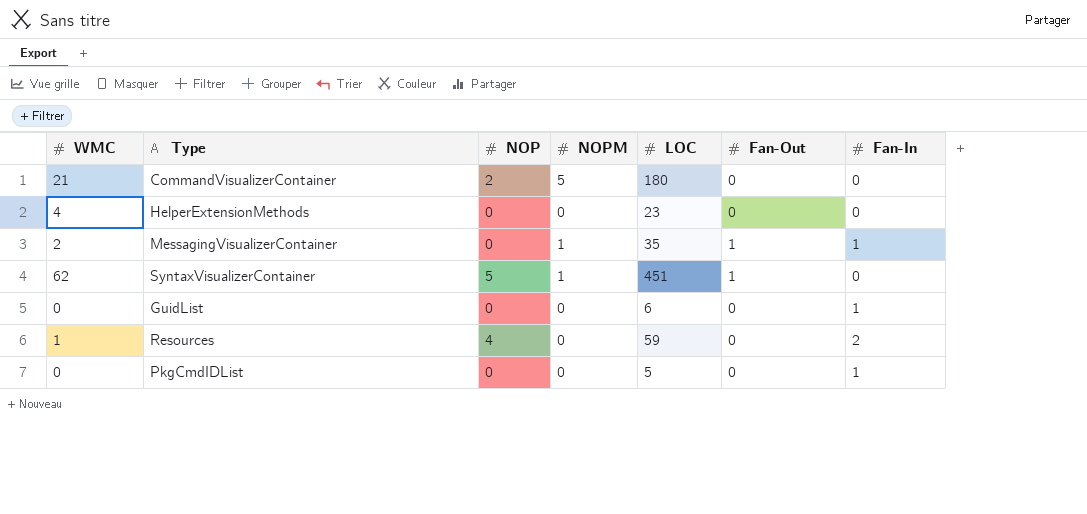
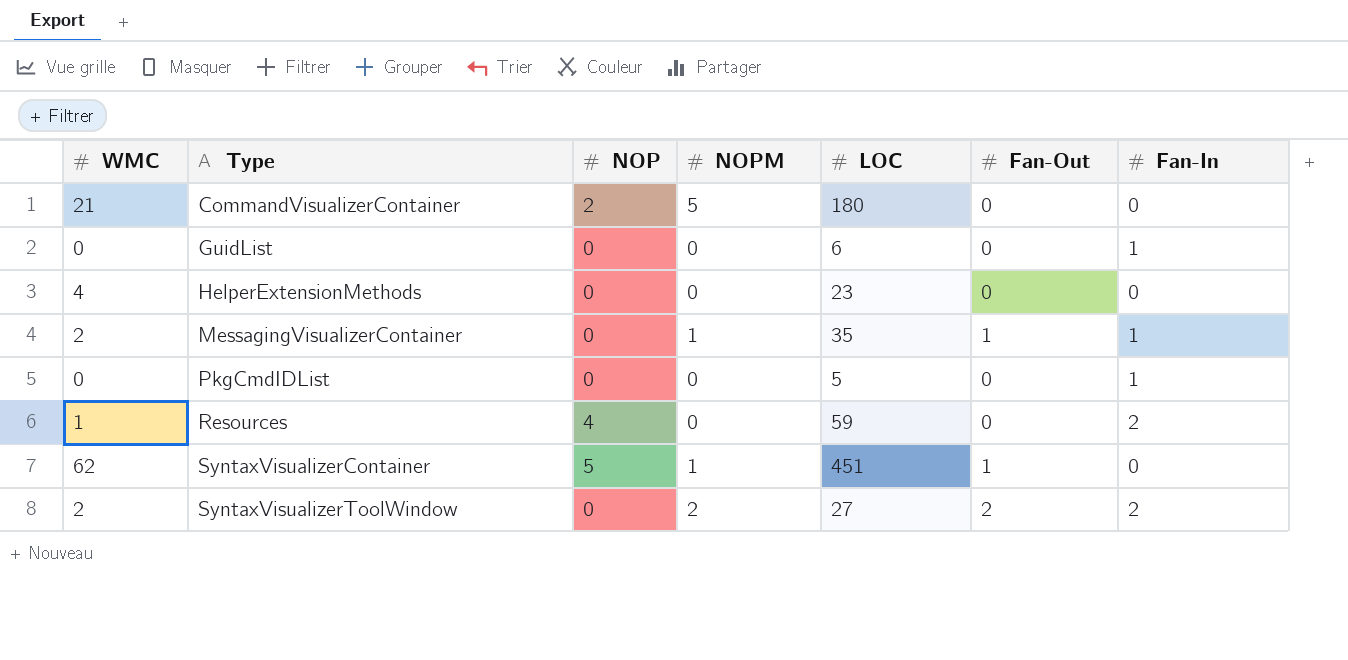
row order: none -> Type ascending
row SyntaxVisualizerToolWindow: none -> 2 | 0 | 2 | 27 | 2 | 2

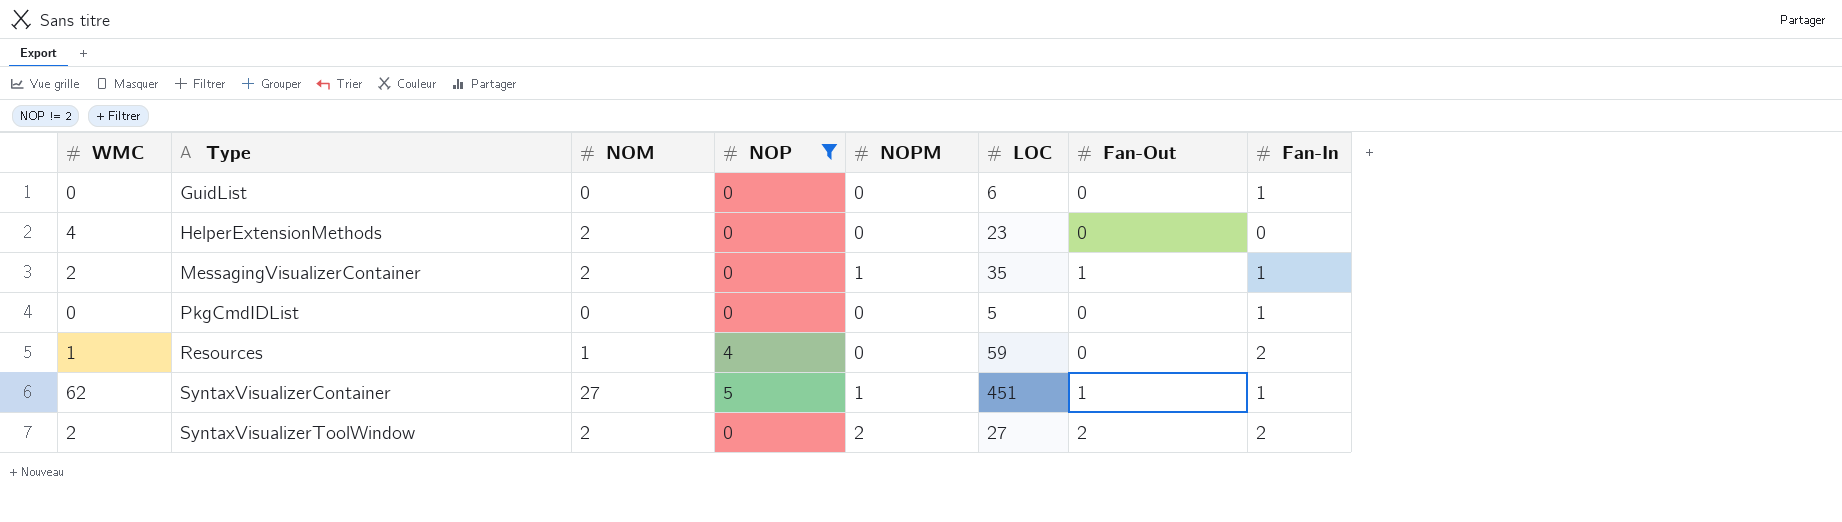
filter: none -> NOP != 2
column NOM | position: none -> 3
SyntaxVisualizerContainer | Fan-In: 0 -> 1

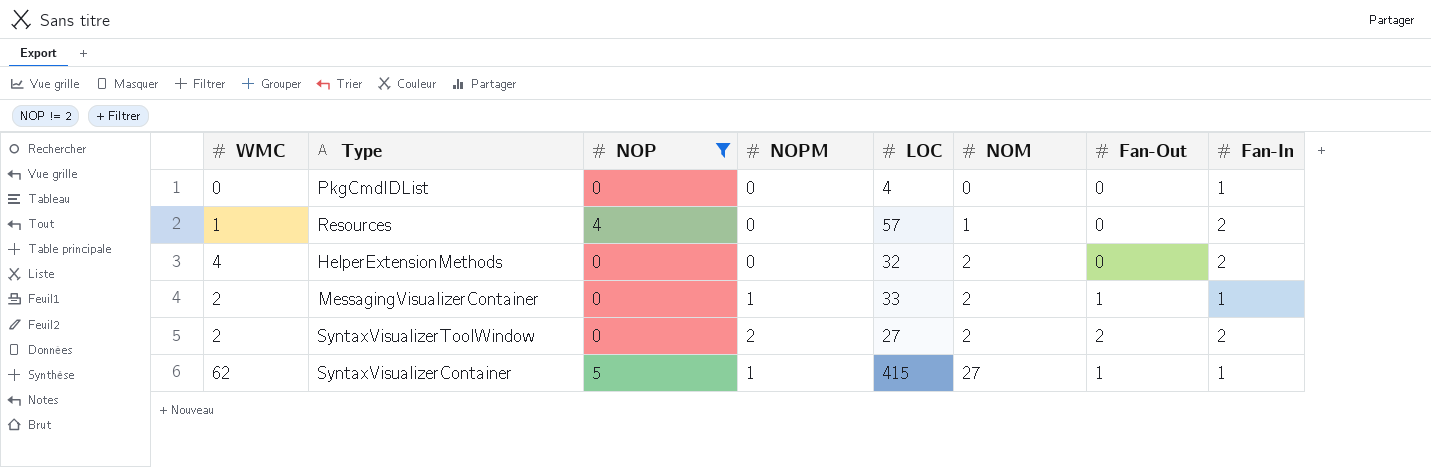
row order: Type ascending -> NOM ascending
column NOM | position: 3 -> 6
row GuidList: 0 | 0 | 0 | 0 | 6 | 0 | 1 -> none
PkgCmdIDList | LOC: 5 -> 4
Resources | LOC: 59 -> 57
HelperExtensionMethods | LOC: 23 -> 32
HelperExtensionMethods | Fan-In: 0 -> 2
MessagingVisualizerContainer | LOC: 35 -> 33
SyntaxVisualizerContainer | LOC: 451 -> 415

